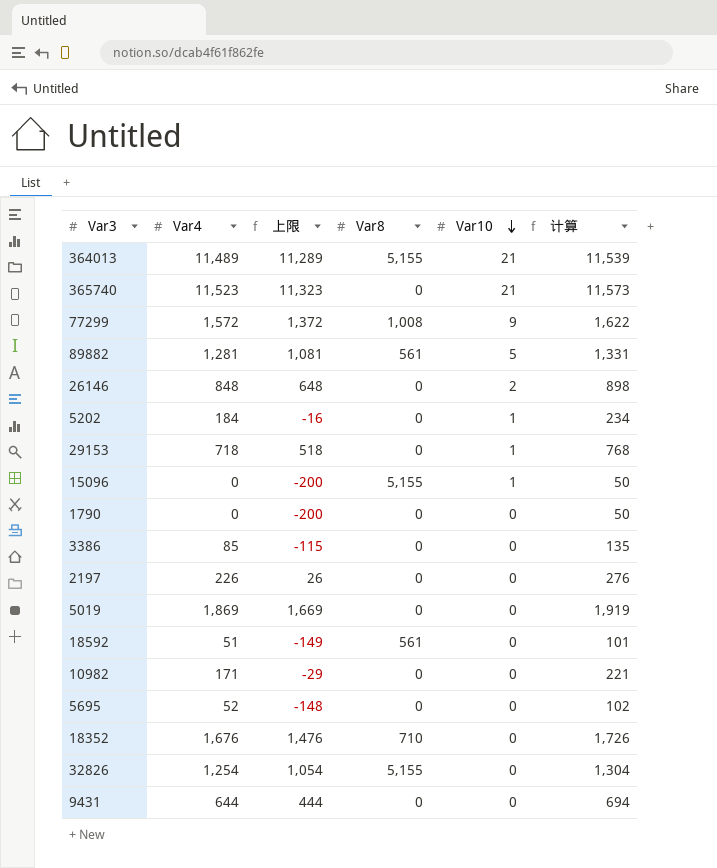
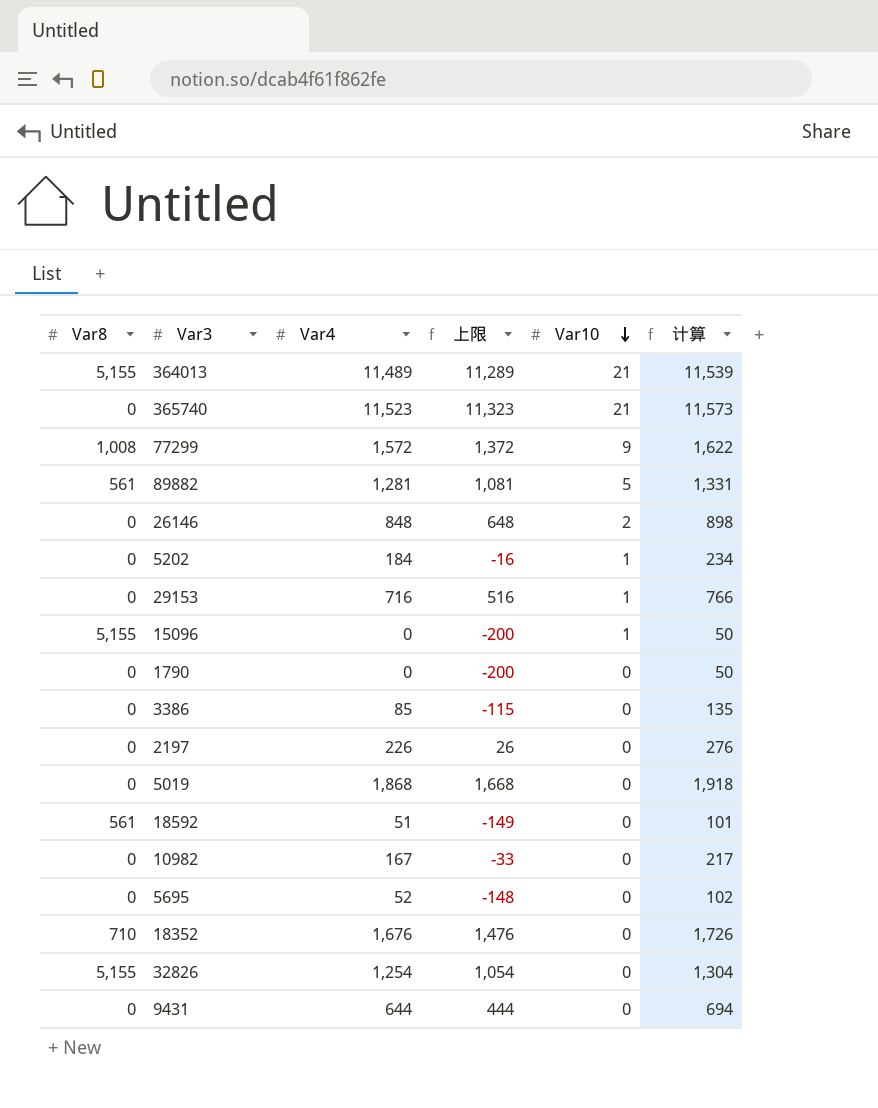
column Var8 | position: 4 -> 1
29153 | Var4: 718 -> 716
29153 | 上限: 518 -> 516
29153 | 计算: 768 -> 766
5019 | Var4: 1,869 -> 1,868
5019 | 上限: 1,669 -> 1,668
5019 | 计算: 1,919 -> 1,918
10982 | Var4: 171 -> 167
10982 | 上限: -29 -> -33
10982 | 计算: 221 -> 217

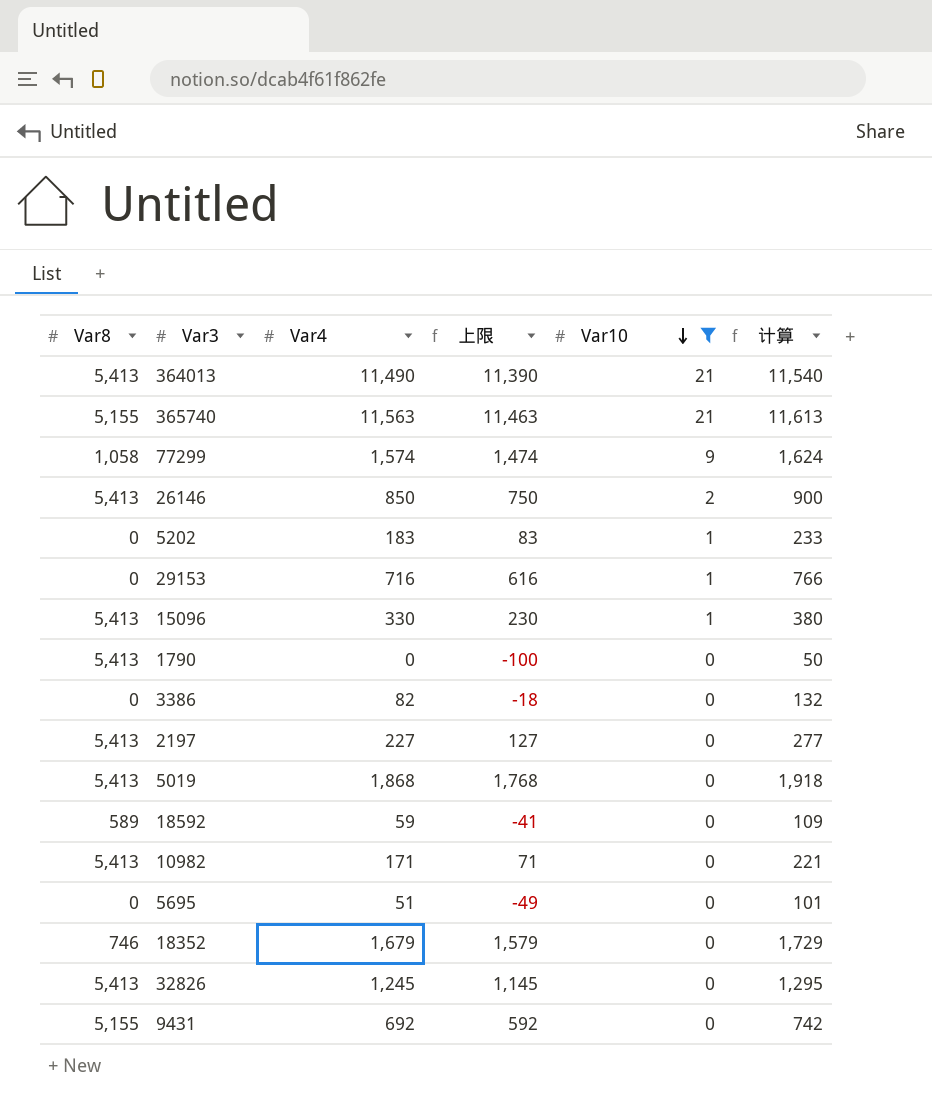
filter: none -> Var10 != 5
column 上限 | formula: [Var4] - 200 -> [Var4] - 100
364013 | Var8: 5,155 -> 5,413
364013 | Var4: 11,489 -> 11,490
364013 | 计算: 11,539 -> 11,540
365740 | Var8: 0 -> 5,155
365740 | Var4: 11,523 -> 11,563
365740 | 计算: 11,573 -> 11,613
77299 | Var8: 1,008 -> 1,058
77299 | Var4: 1,572 -> 1,574
77299 | 计算: 1,622 -> 1,624
26146 | Var8: 0 -> 5,413
26146 | Var4: 848 -> 850
26146 | 计算: 898 -> 900
5202 | Var4: 184 -> 183
5202 | 计算: 234 -> 233
15096 | Var8: 5,155 -> 5,413
15096 | Var4: 0 -> 330
15096 | 计算: 50 -> 380
1790 | Var8: 0 -> 5,413
3386 | Var4: 85 -> 82
3386 | 计算: 135 -> 132
2197 | Var8: 0 -> 5,413
2197 | Var4: 226 -> 227
2197 | 计算: 276 -> 277
5019 | Var8: 0 -> 5,413
18592 | Var8: 561 -> 589
18592 | Var4: 51 -> 59
18592 | 计算: 101 -> 109
10982 | Var8: 0 -> 5,413
10982 | Var4: 167 -> 171
10982 | 计算: 217 -> 221
5695 | Var4: 52 -> 51
5695 | 计算: 102 -> 101
18352 | Var8: 710 -> 746
18352 | Var4: 1,676 -> 1,679
18352 | 计算: 1,726 -> 1,729
32826 | Var8: 5,155 -> 5,413
32826 | Var4: 1,254 -> 1,245
32826 | 计算: 1,304 -> 1,295
9431 | Var8: 0 -> 5,155
9431 | Var4: 644 -> 692
9431 | 计算: 694 -> 742

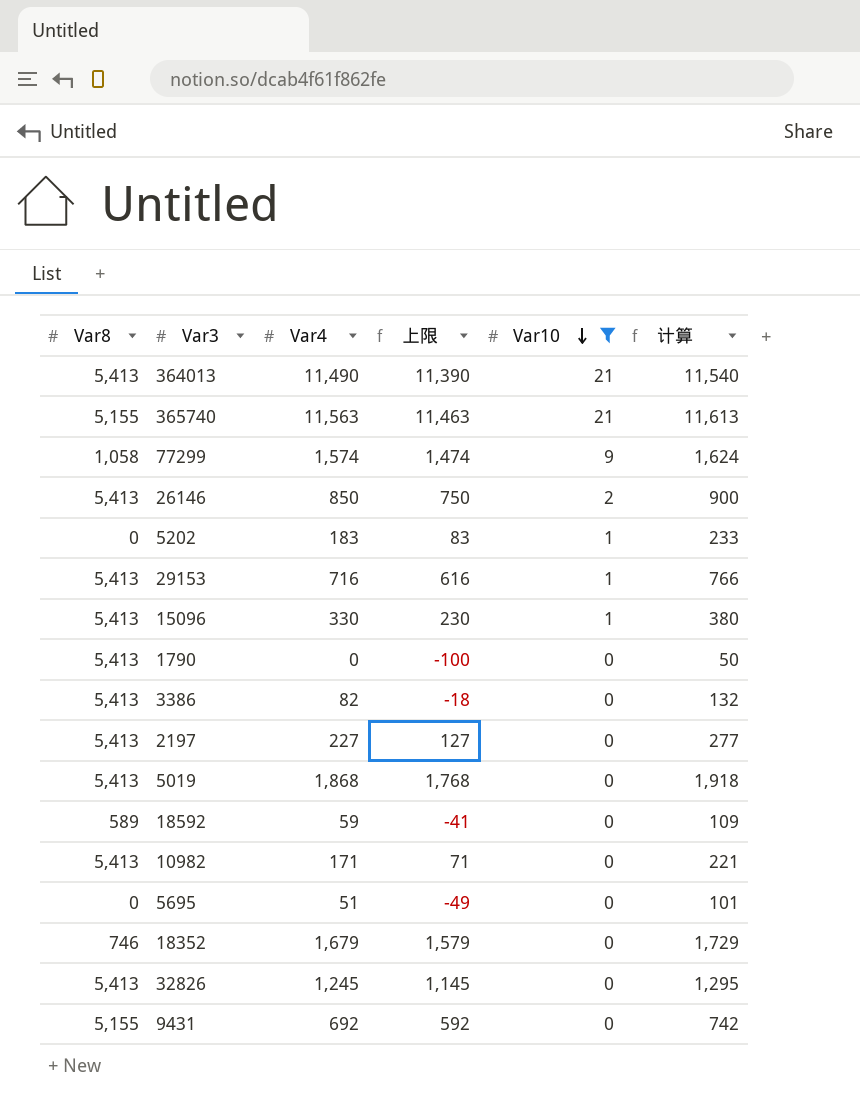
29153 | Var8: 0 -> 5,413
3386 | Var8: 0 -> 5,413

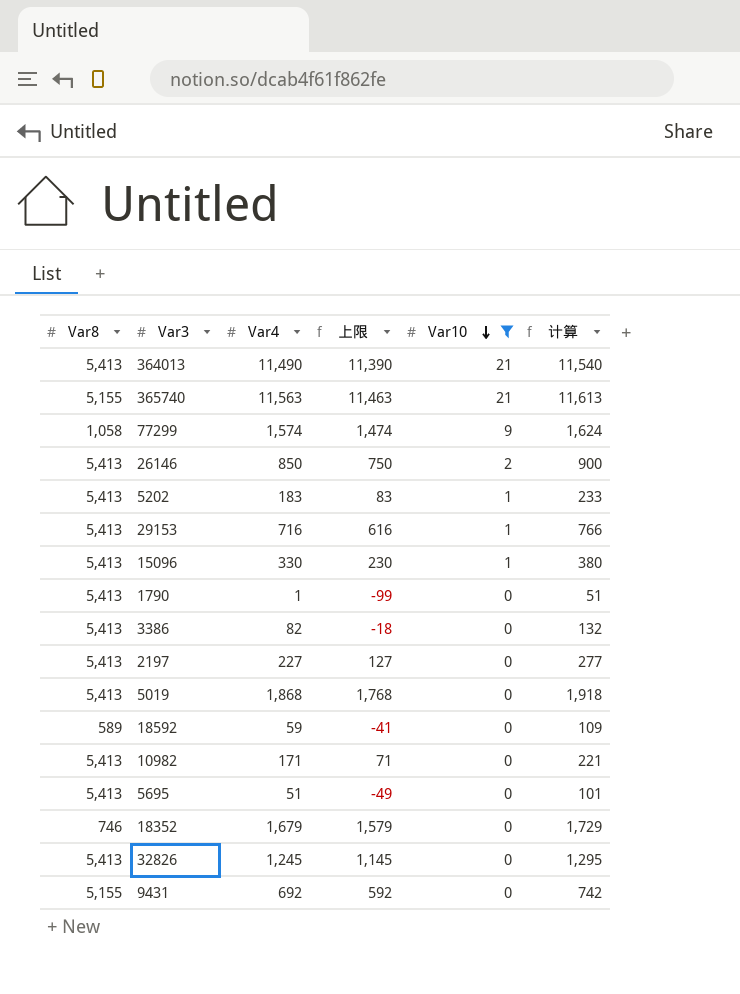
5202 | Var8: 0 -> 5,413
1790 | Var4: 0 -> 1
1790 | 上限: -100 -> -99
1790 | 计算: 50 -> 51
5695 | Var8: 0 -> 5,413

